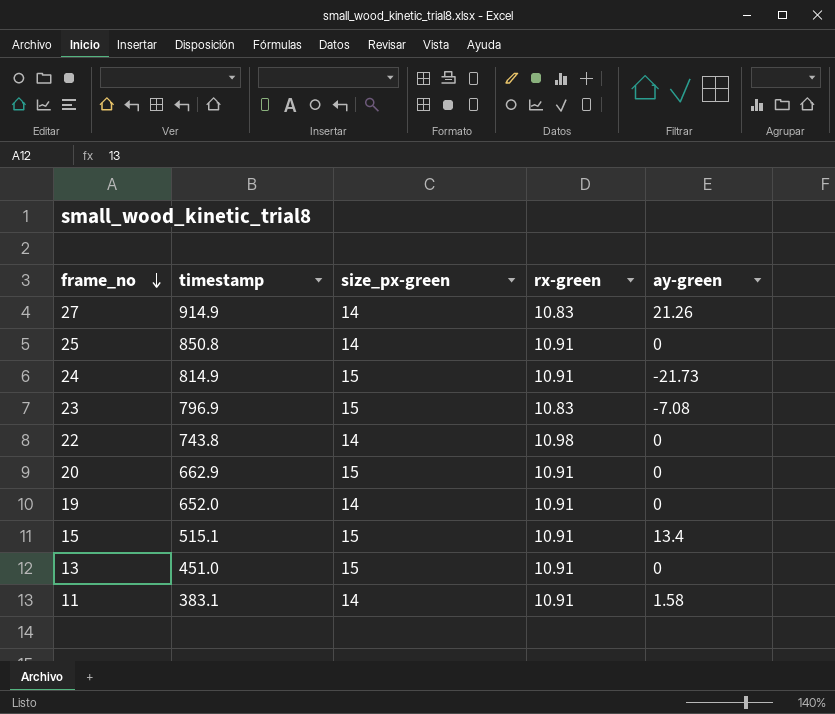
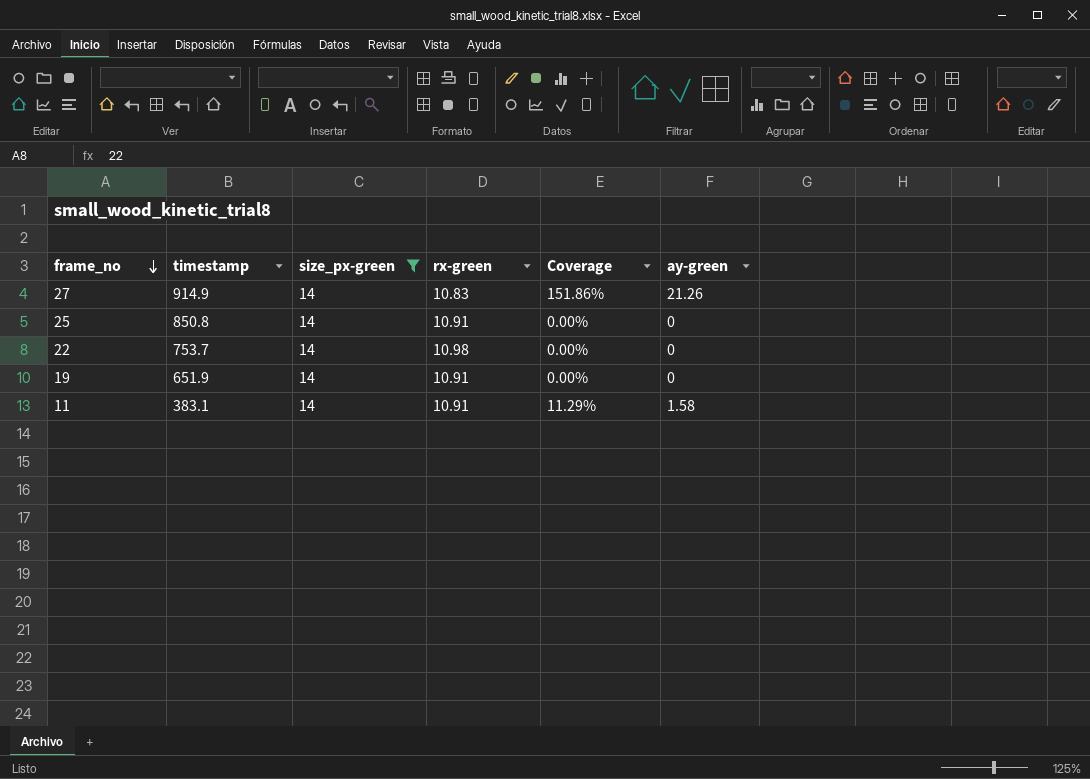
filter: none -> size_px-green = 14
column Coverage | formula: none -> [ay-green] / [size_px-green]
22 | timestamp: 743.8 -> 753.7
19 | timestamp: 652.0 -> 651.9

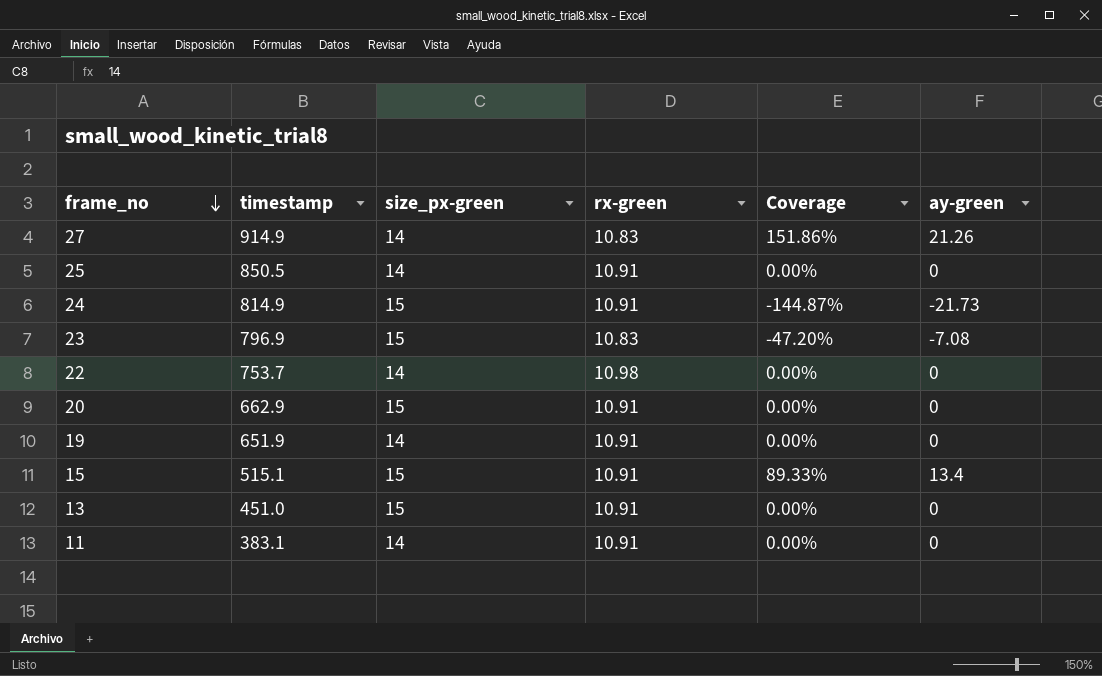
filter: size_px-green = 14 -> none
25 | timestamp: 850.8 -> 850.5
11 | Coverage: 11.29% -> 0.00%
11 | ay-green: 1.58 -> 0

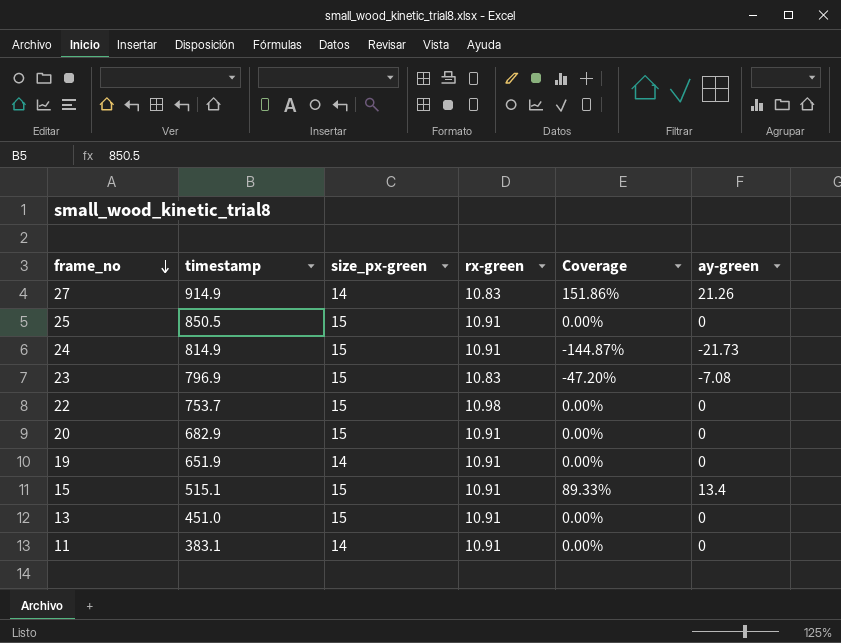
25 | size_px-green: 14 -> 15
22 | size_px-green: 14 -> 15
20 | timestamp: 662.9 -> 682.9

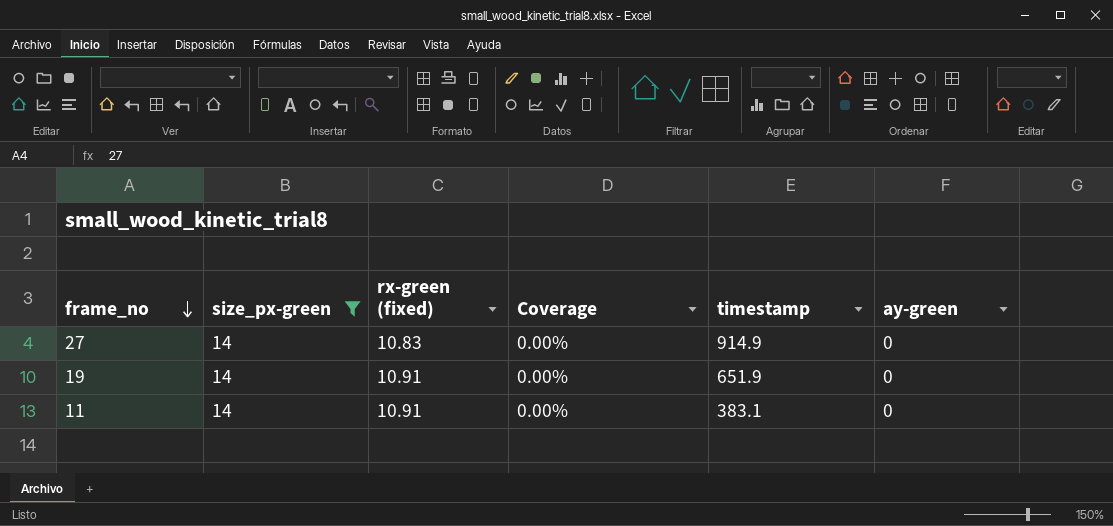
filter: none -> size_px-green = 14
column name: rx-green -> rx-green (fixed)
column timestamp | position: 2 -> 5
27 | Coverage: 151.86% -> 0.00%
27 | ay-green: 21.26 -> 0

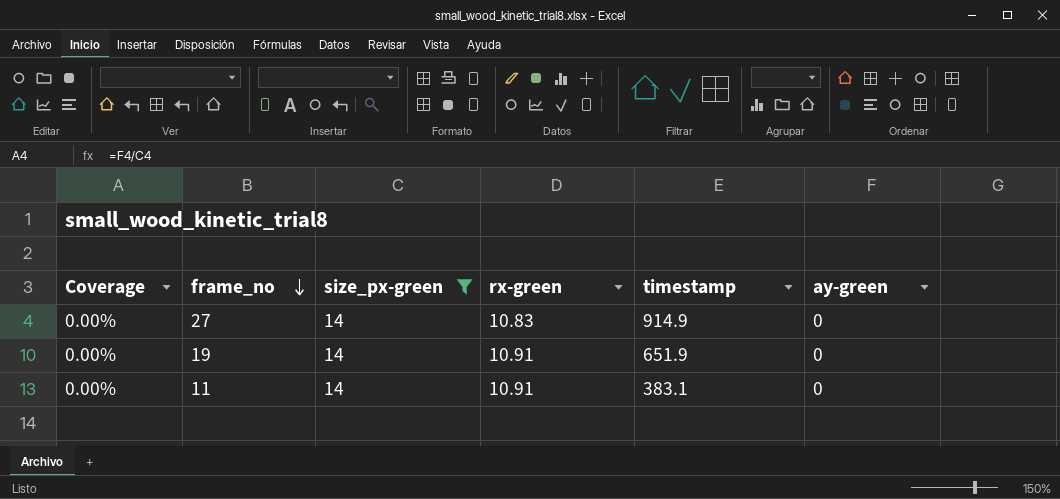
column Coverage | position: 4 -> 1
column name: rx-green (fixed) -> rx-green

